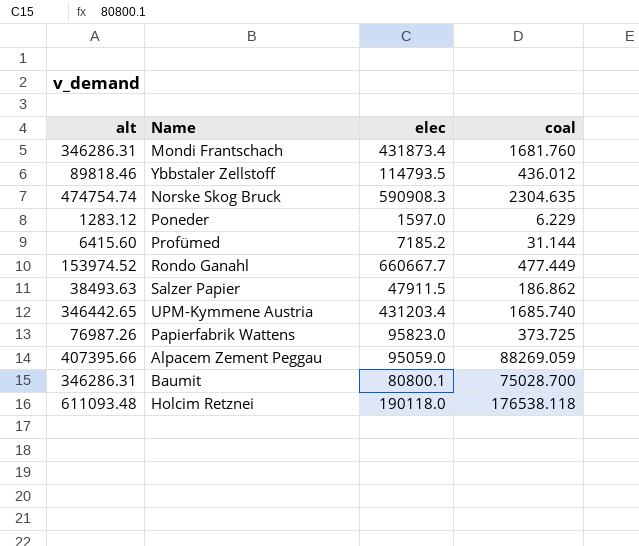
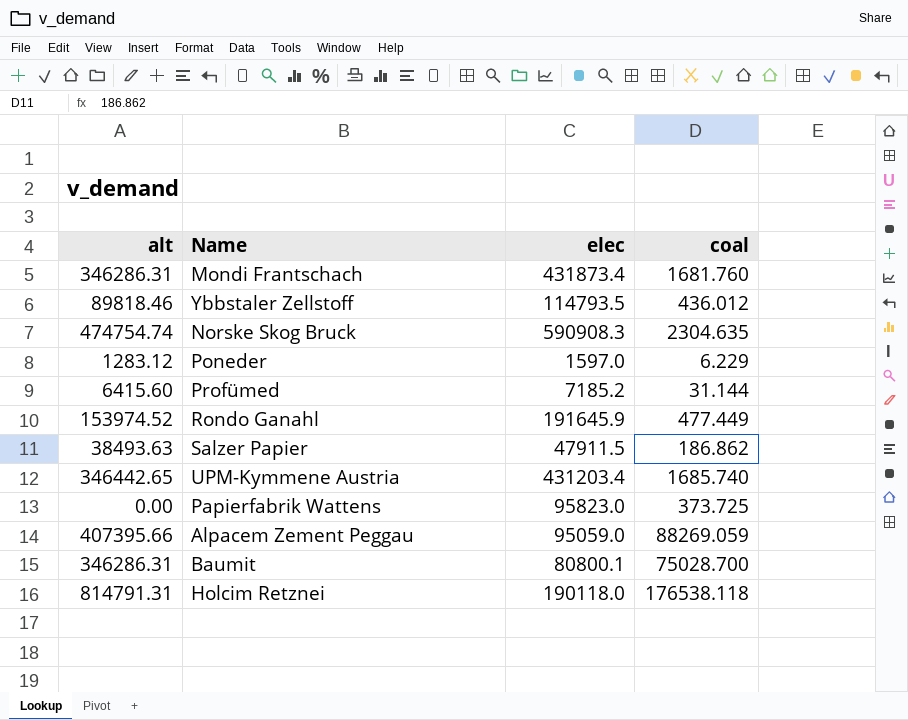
Rondo Ganahl | elec: 660667.7 -> 191645.9
Papierfabrik Wattens | alt: 76987.26 -> 0.00
Holcim Retznei | alt: 611093.48 -> 814791.31

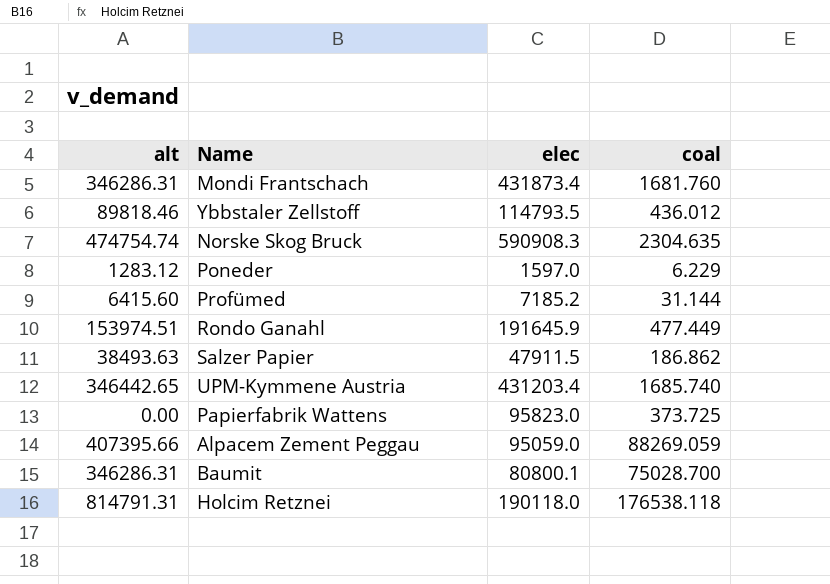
Rondo Ganahl | alt: 153974.52 -> 153974.51

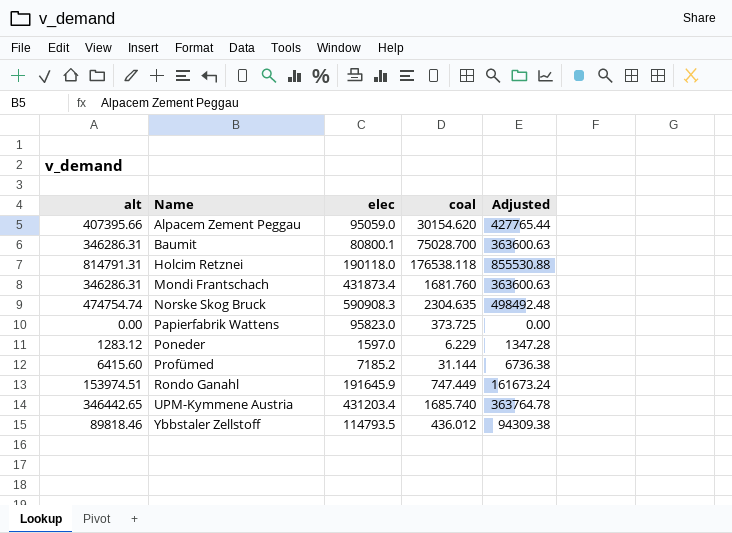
row order: none -> Name ascending
column Adjusted | formula: none -> [alt] * 1.05
row Salzer Papier: 38493.63 | 47911.5 | 186.862 -> none
Alpacem Zement Peggau | coal: 88269.059 -> 30154.620
Rondo Ganahl | coal: 477.449 -> 747.449

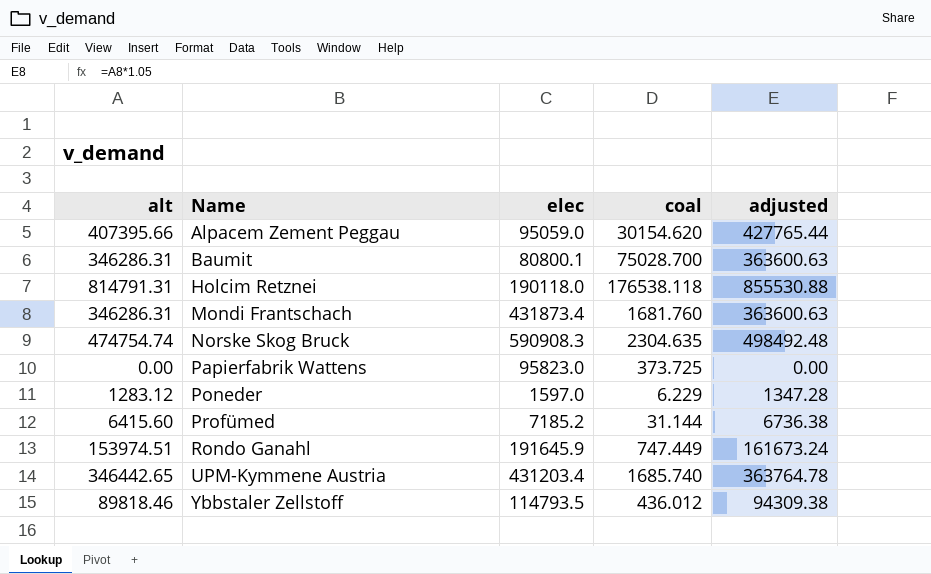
column name: Adjusted -> adjusted

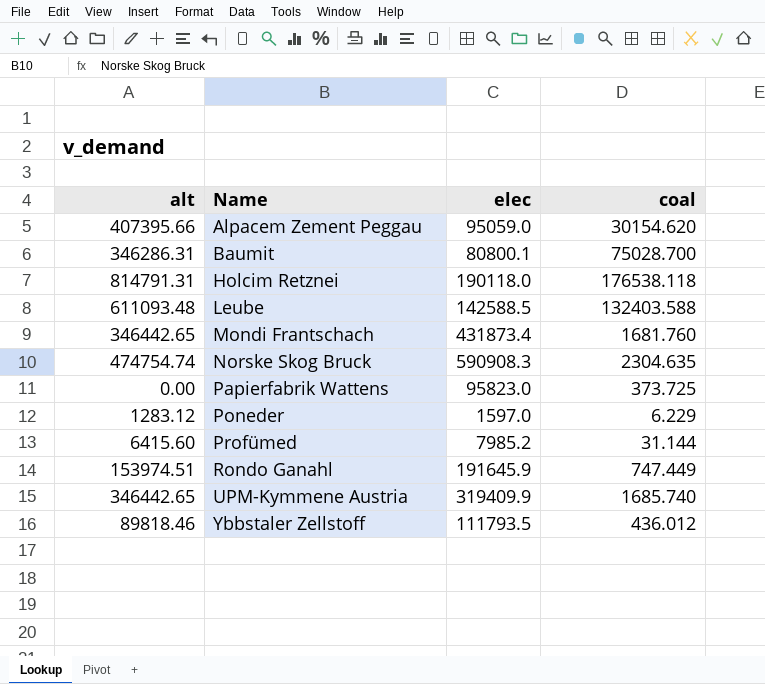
column adjusted | formula: [alt] * 1.05 -> none
row Leube: none -> 611093.48 | 142588.5 | 132403.588
Mondi Frantschach | alt: 346286.31 -> 346442.65
Profümed | elec: 7185.2 -> 7985.2
UPM-Kymmene Austria | elec: 431203.4 -> 319409.9
Ybbstaler Zellstoff | elec: 114793.5 -> 111793.5

